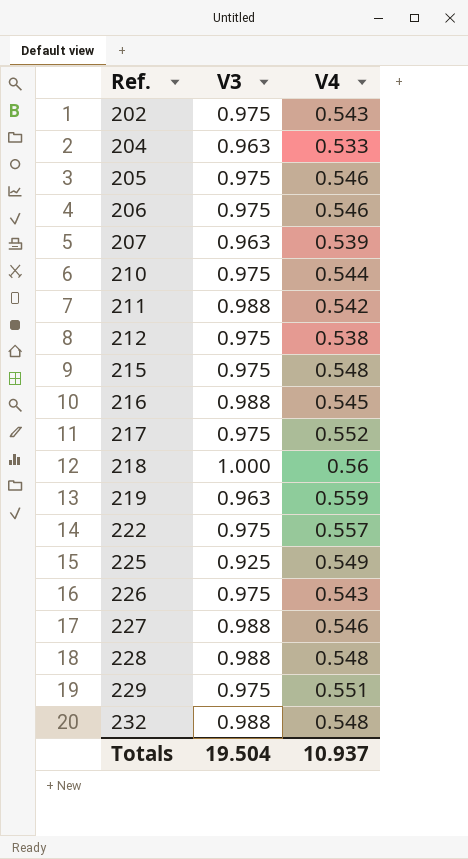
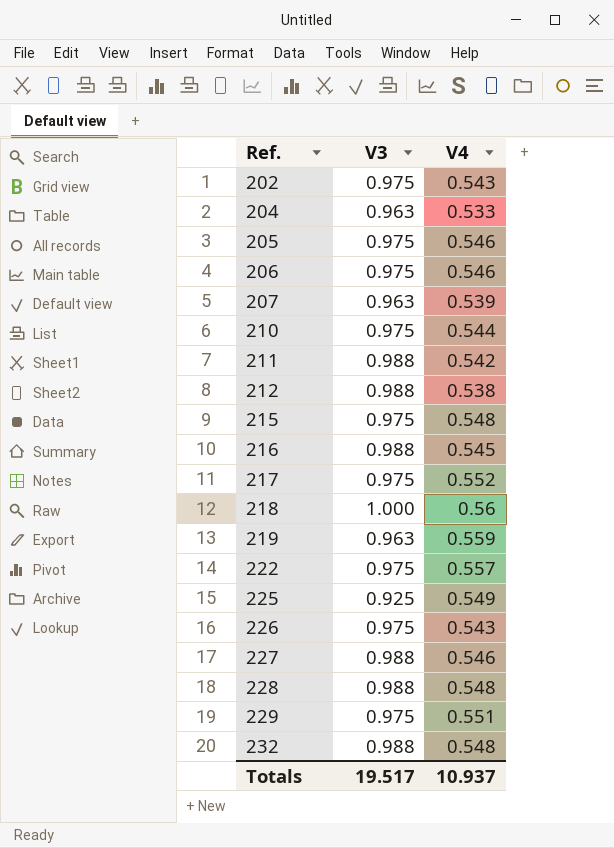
212 | V3: 0.975 -> 0.988
Totals | V3: 19.504 -> 19.517

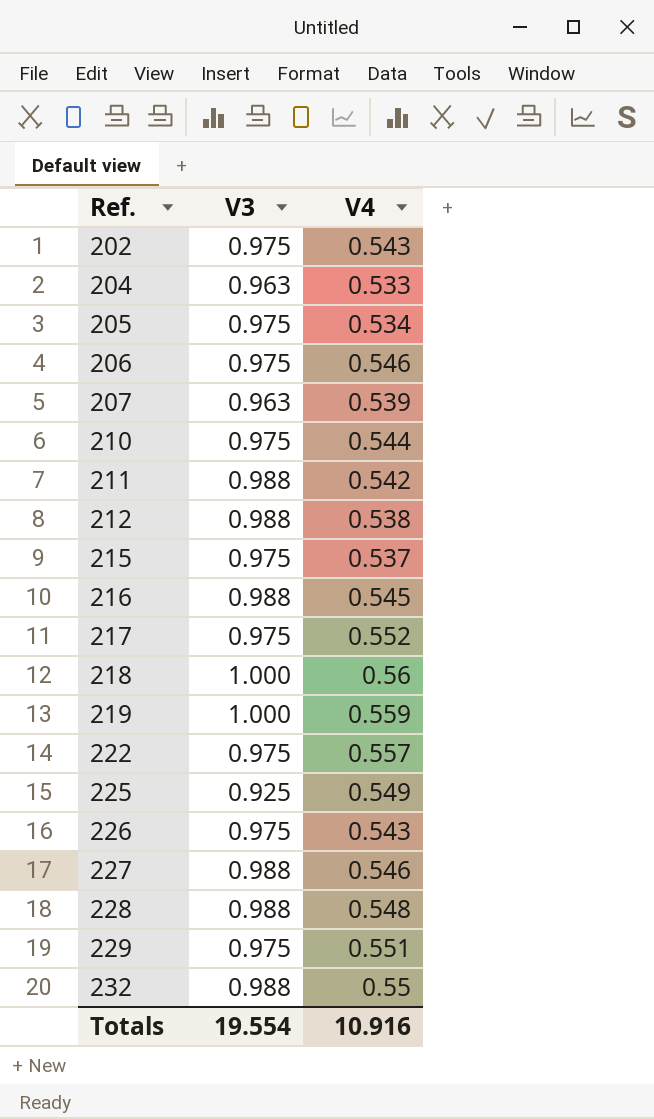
205 | V4: 0.546 -> 0.534
215 | V4: 0.548 -> 0.537
219 | V3: 0.963 -> 1.000
232 | V4: 0.548 -> 0.55
Totals | V3: 19.517 -> 19.554
Totals | V4: 10.937 -> 10.916

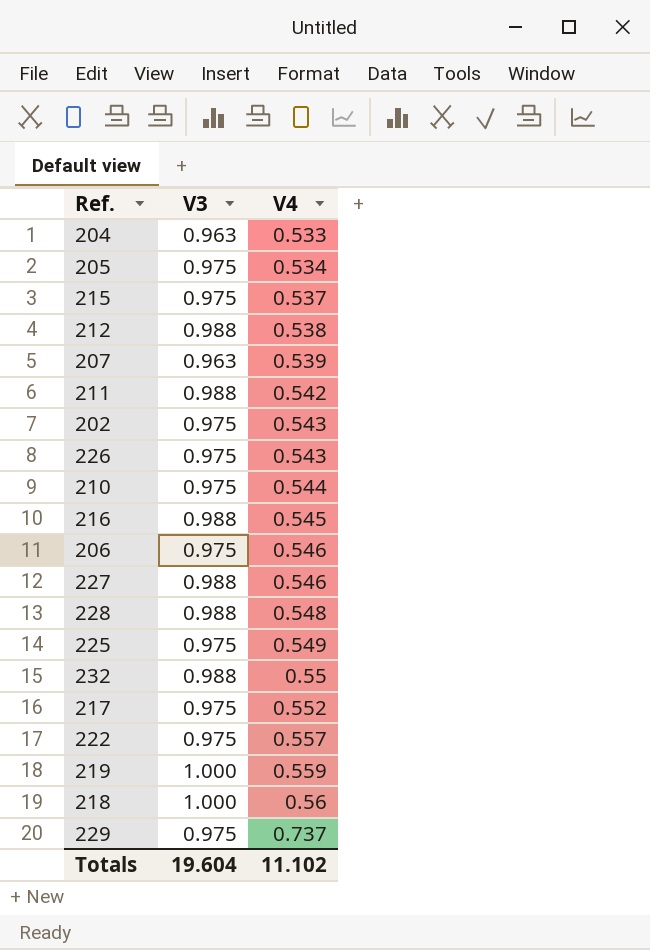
row order: Ref. ascending -> V4 ascending
225 | V3: 0.925 -> 0.975
229 | V4: 0.551 -> 0.737
Totals | V3: 19.554 -> 19.604
Totals | V4: 10.916 -> 11.102

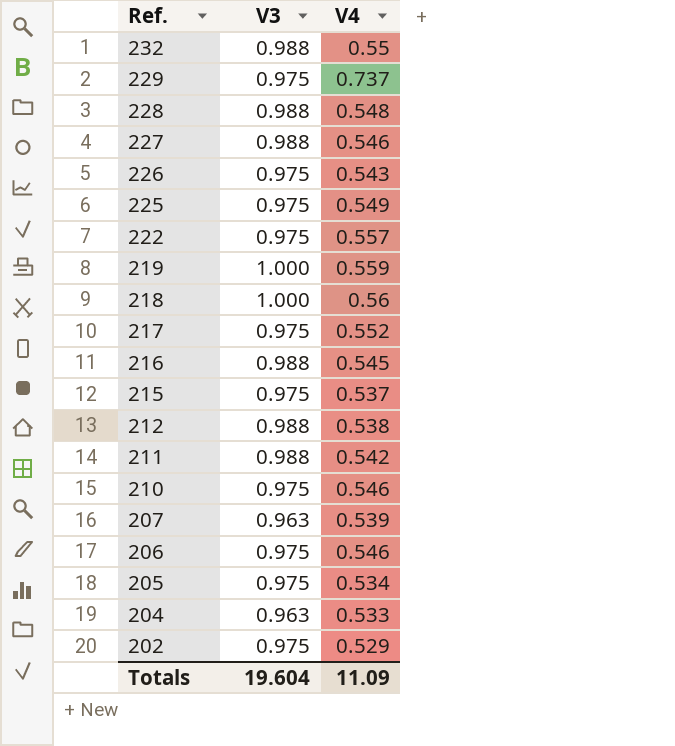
row order: V4 ascending -> Ref. descending
210 | V4: 0.544 -> 0.546
202 | V4: 0.543 -> 0.529
Totals | V4: 11.102 -> 11.09

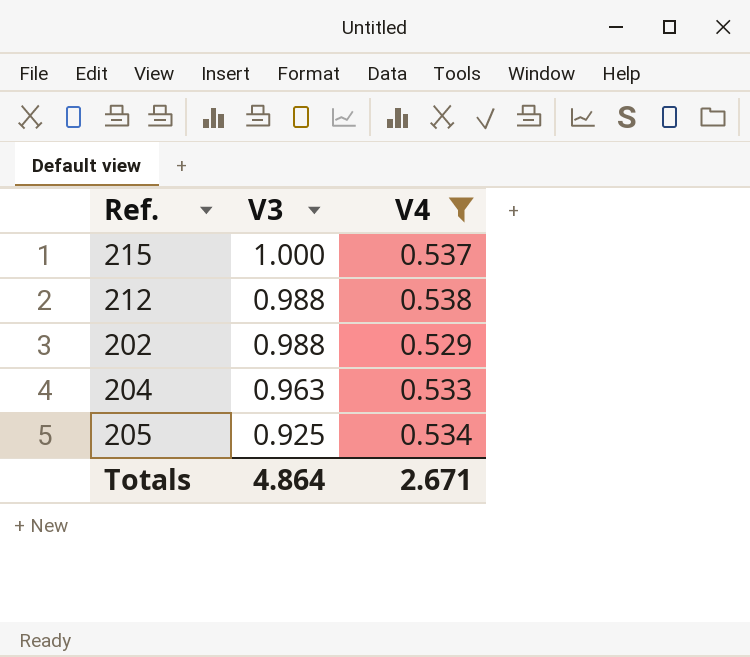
filter: none -> V4 <= 0.538
row order: Ref. descending -> V3 descending
215 | V3: 0.975 -> 1.000
202 | V3: 0.975 -> 0.988
205 | V3: 0.975 -> 0.925
Totals | V3: 19.604 -> 4.864
Totals | V4: 11.09 -> 2.671

